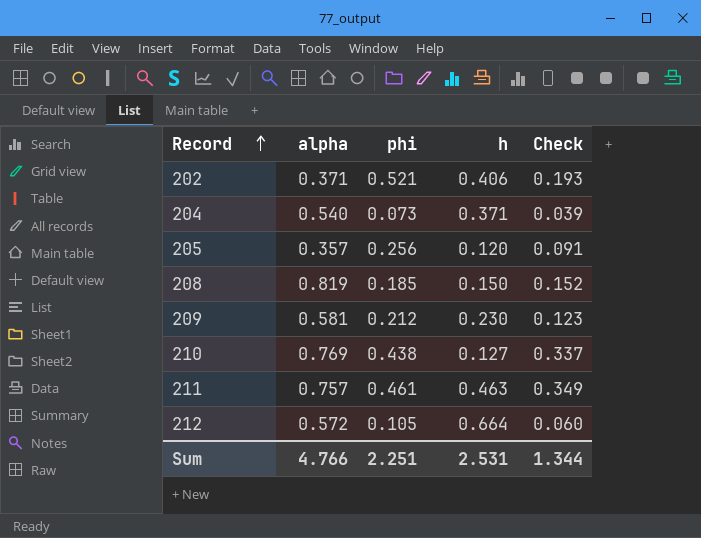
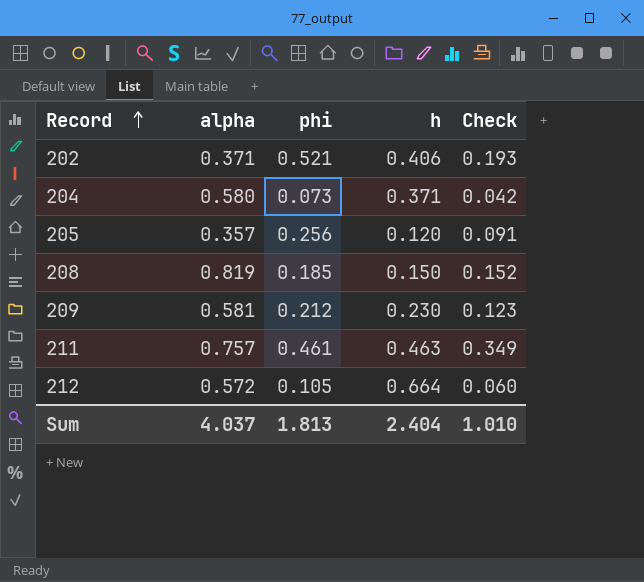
row 210: 0.769 | 0.438 | 0.127 | 0.337 -> none
204 | alpha: 0.540 -> 0.580
204 | Check: 0.039 -> 0.042
Sum | alpha: 4.766 -> 4.037
Sum | phi: 2.251 -> 1.813
Sum | h: 2.531 -> 2.404
Sum | Check: 1.344 -> 1.010

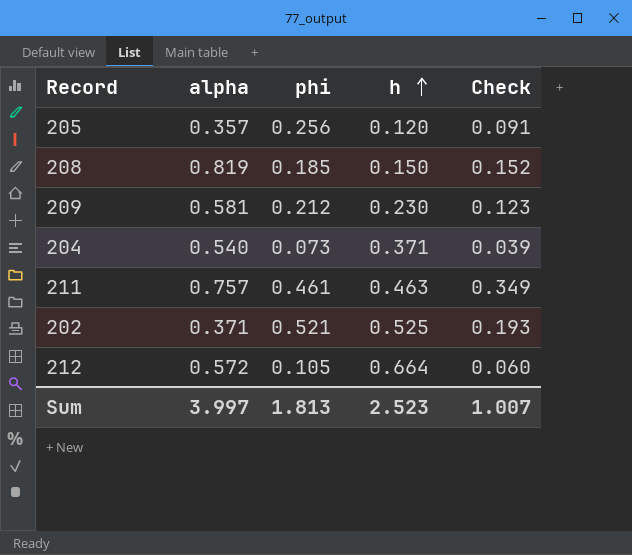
row order: Record ascending -> h ascending
204 | alpha: 0.580 -> 0.540
204 | Check: 0.042 -> 0.039
202 | h: 0.406 -> 0.525
Sum | alpha: 4.037 -> 3.997
Sum | h: 2.404 -> 2.523
Sum | Check: 1.010 -> 1.007

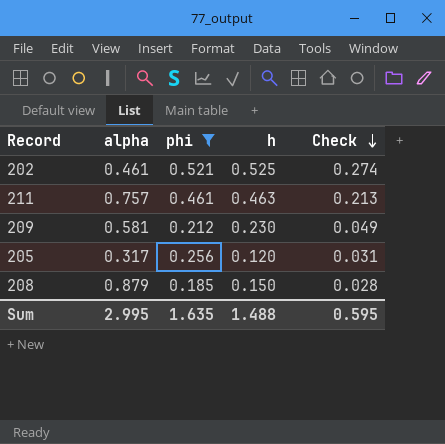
filter: none -> phi >= 0.185
row order: h ascending -> Check descending
column Check | formula: [alpha] * [phi] -> [phi] * [h]
202 | alpha: 0.371 -> 0.461
205 | alpha: 0.357 -> 0.317
208 | alpha: 0.819 -> 0.879
Sum | alpha: 3.997 -> 2.995
Sum | phi: 1.813 -> 1.635
Sum | h: 2.523 -> 1.488
Sum | Check: 1.007 -> 0.595

